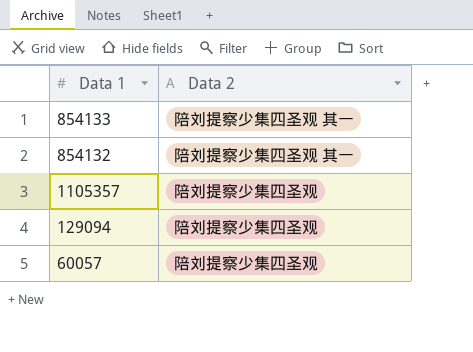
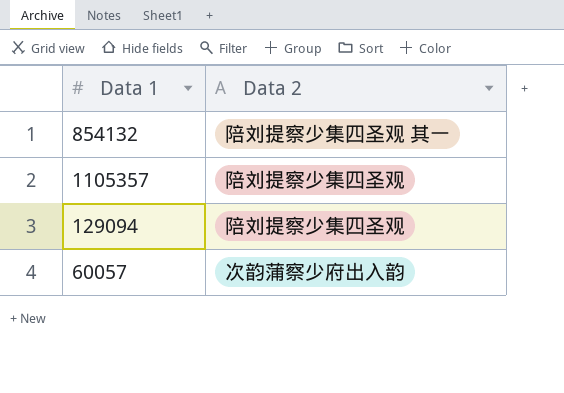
row 854133: 陪刘提察少集四圣观 其一 -> none
60057 | Data 2: 陪刘提察少集四圣观 -> 次韵蒲察少府出入韵

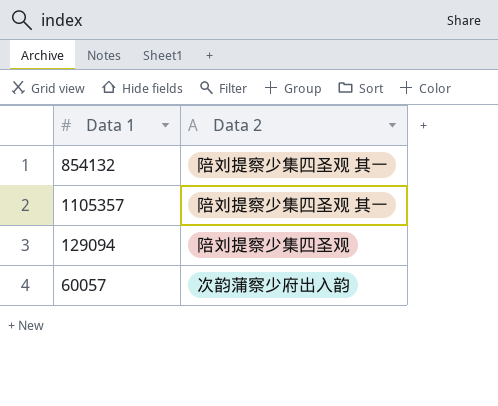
1105357 | Data 2: 陪刘提察少集四圣观 -> 陪刘提察少集四圣观 其一

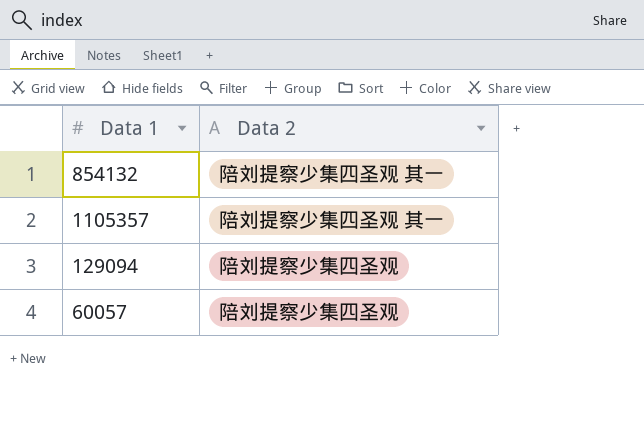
60057 | Data 2: 次韵蒲察少府出入韵 -> 陪刘提察少集四圣观

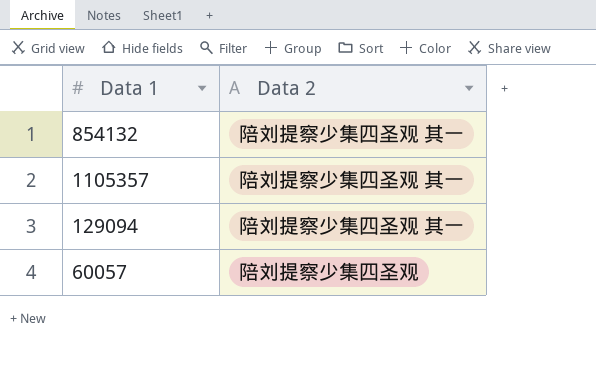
129094 | Data 2: 陪刘提察少集四圣观 -> 陪刘提察少集四圣观 其一

